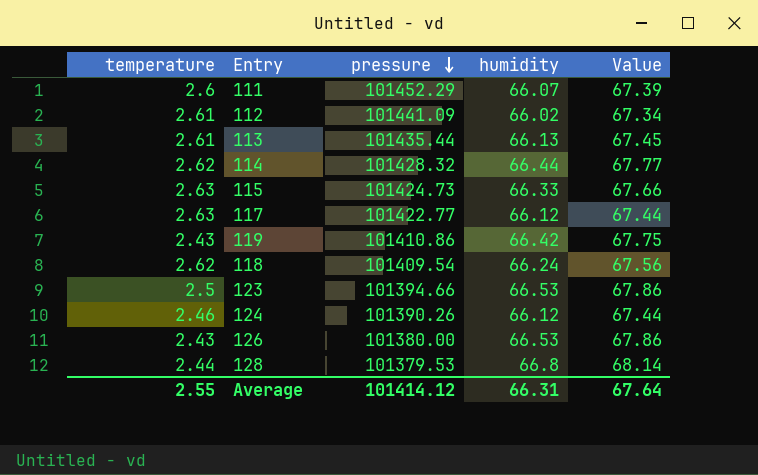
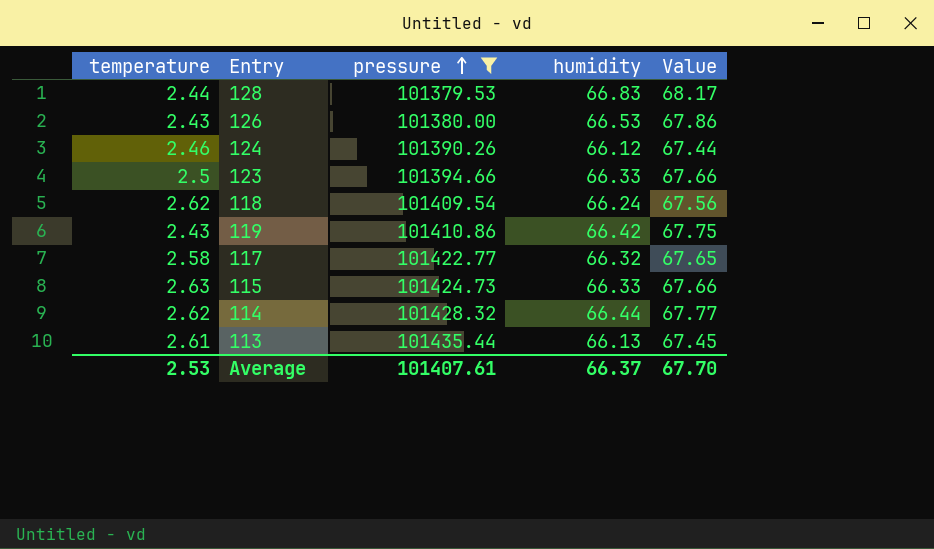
filter: none -> pressure <= 101435.44
row order: pressure descending -> pressure ascending
128 | humidity: 66.8 -> 66.83
128 | Value: 68.14 -> 68.17
123 | humidity: 66.53 -> 66.33
123 | Value: 67.86 -> 67.66
117 | temperature: 2.63 -> 2.58
117 | humidity: 66.12 -> 66.32
117 | Value: 67.44 -> 67.65
Average | temperature: 2.55 -> 2.53
Average | pressure: 101414.12 -> 101407.61
Average | humidity: 66.31 -> 66.37
Average | Value: 67.64 -> 67.70

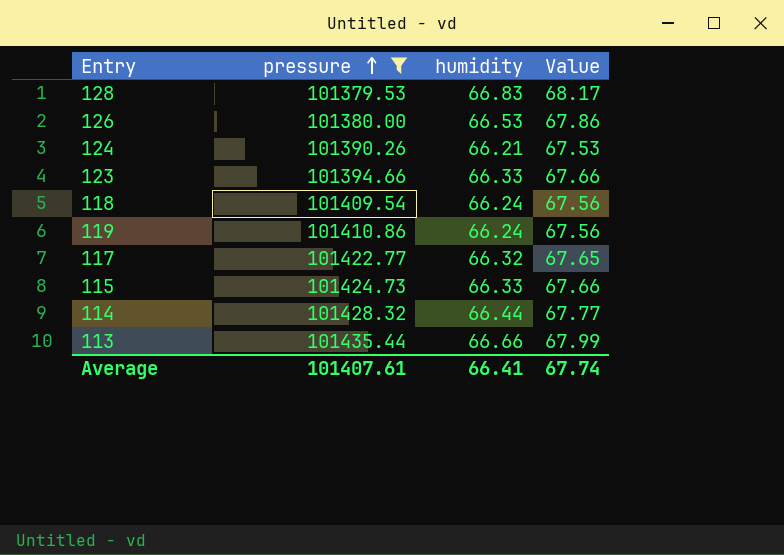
column temperature | position: 1 -> none
124 | humidity: 66.12 -> 66.21
124 | Value: 67.44 -> 67.53
119 | humidity: 66.42 -> 66.24
119 | Value: 67.75 -> 67.56
113 | humidity: 66.13 -> 66.66
113 | Value: 67.45 -> 67.99
Average | humidity: 66.37 -> 66.41
Average | Value: 67.70 -> 67.74

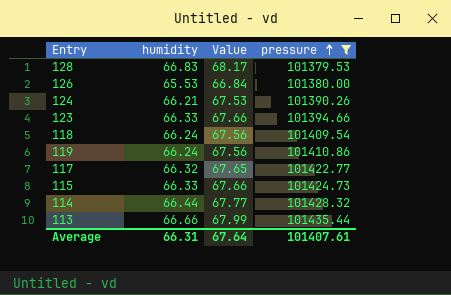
column pressure | position: 2 -> 4
126 | humidity: 66.53 -> 65.53
126 | Value: 67.86 -> 66.84
Average | humidity: 66.41 -> 66.31
Average | Value: 67.74 -> 67.64

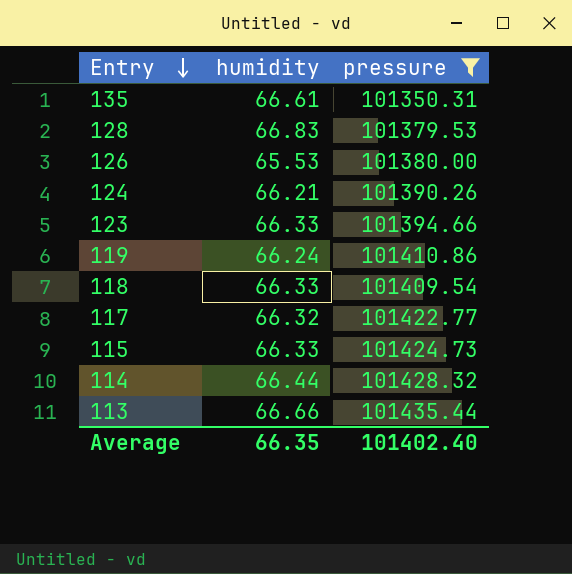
row order: pressure ascending -> Entry descending
column Value | formula: [humidity] * 1.02 -> none
row 135: none -> 66.61 | 101350.31
118 | humidity: 66.24 -> 66.33
Average | humidity: 66.31 -> 66.35
Average | pressure: 101407.61 -> 101402.40

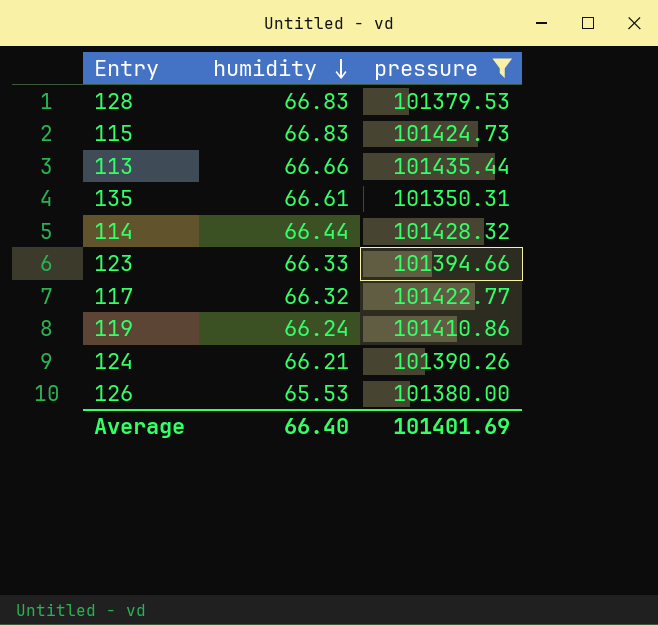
row order: Entry descending -> humidity descending
row 118: 66.33 | 101409.54 -> none
115 | humidity: 66.33 -> 66.83
Average | humidity: 66.35 -> 66.40
Average | pressure: 101402.40 -> 101401.69

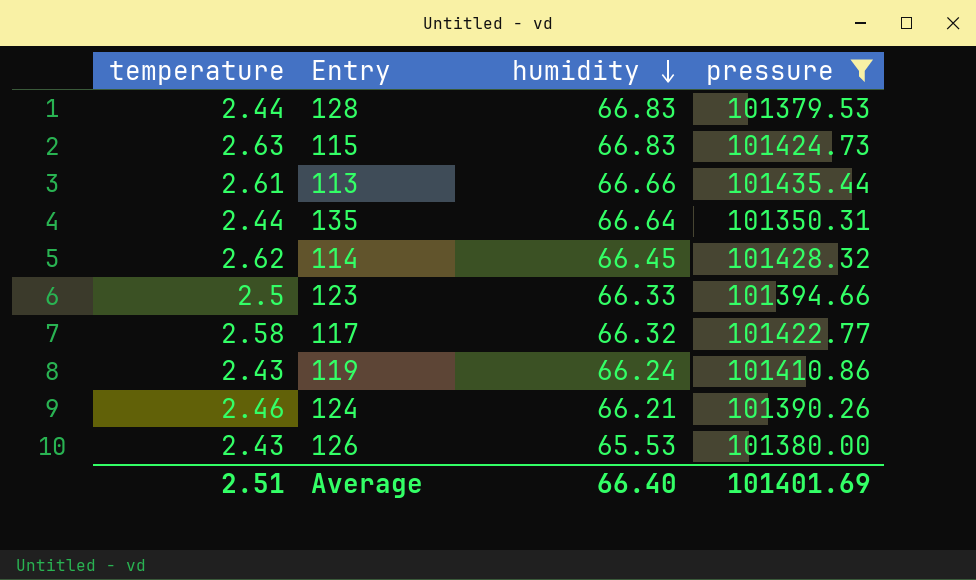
column temperature | position: none -> 1
135 | humidity: 66.61 -> 66.64
114 | humidity: 66.44 -> 66.45

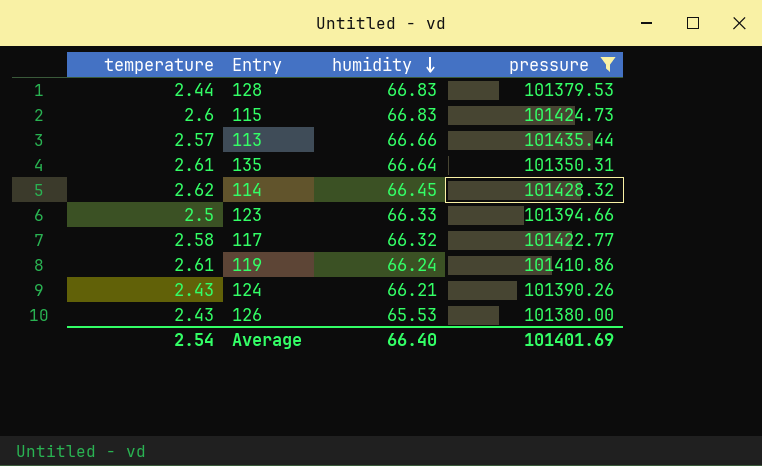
115 | temperature: 2.63 -> 2.6
113 | temperature: 2.61 -> 2.57
135 | temperature: 2.44 -> 2.61
119 | temperature: 2.43 -> 2.61
124 | temperature: 2.46 -> 2.43
Average | temperature: 2.51 -> 2.54

